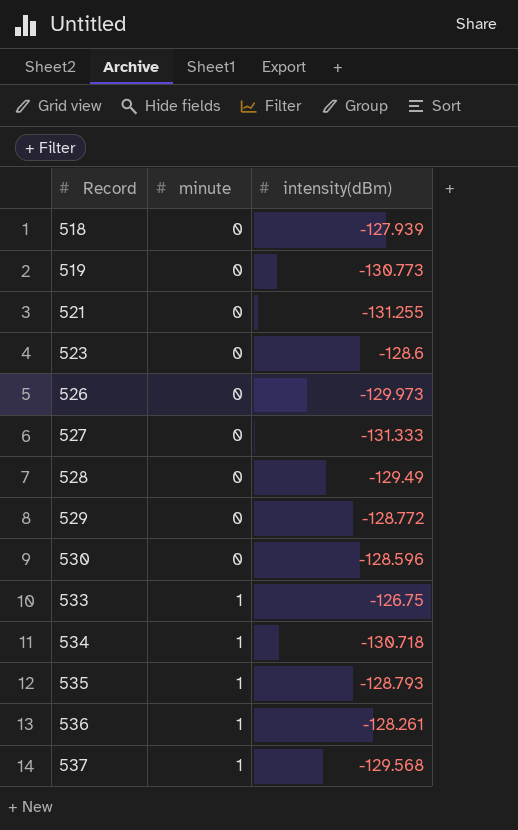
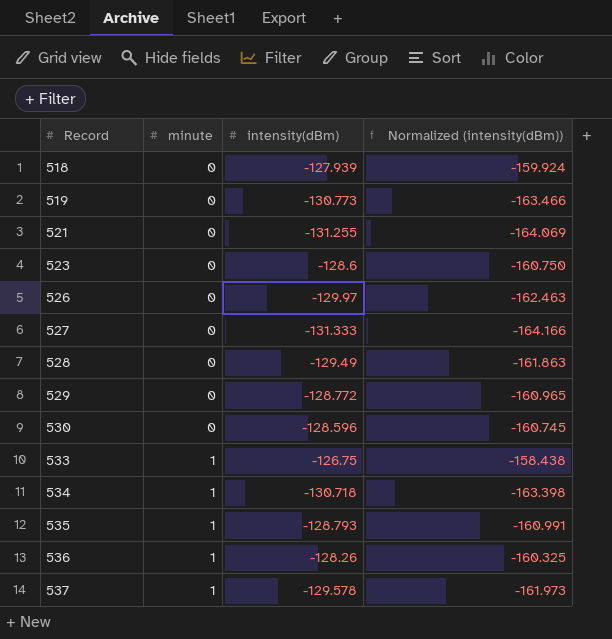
column Normalized (intensity(dBm)) | formula: none -> [intensity(dBm)] * 1.25
526 | intensity(dBm): -129.973 -> -129.97
536 | intensity(dBm): -128.261 -> -128.26
537 | intensity(dBm): -129.568 -> -129.578

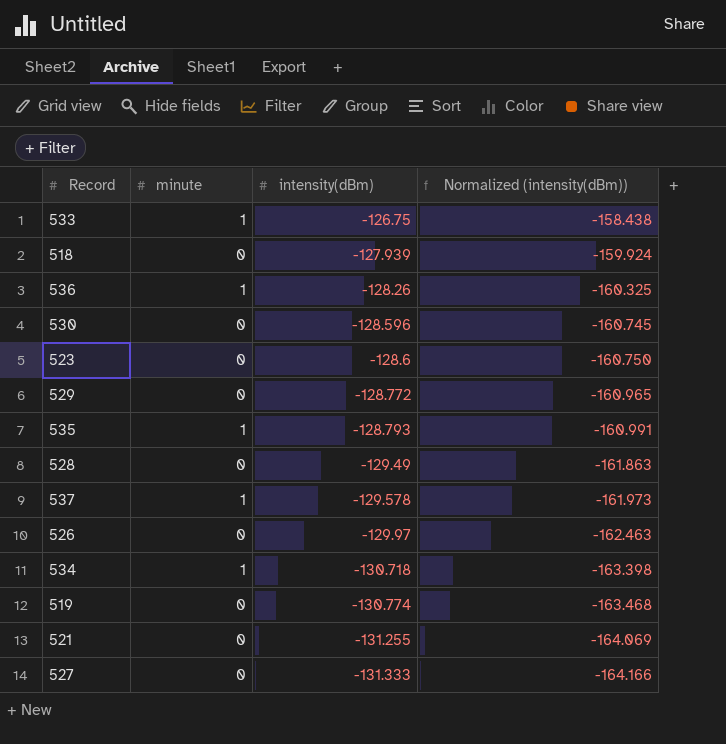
row order: Record ascending -> intensity(dBm) descending
519 | intensity(dBm): -130.773 -> -130.774
519 | Normalized (intensity(dBm)): -163.466 -> -163.468

